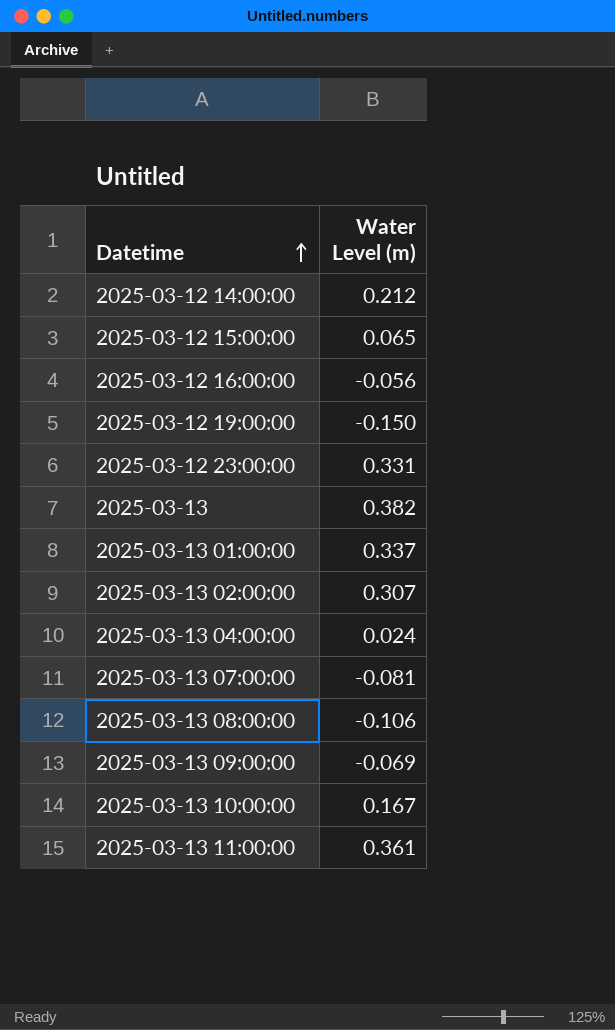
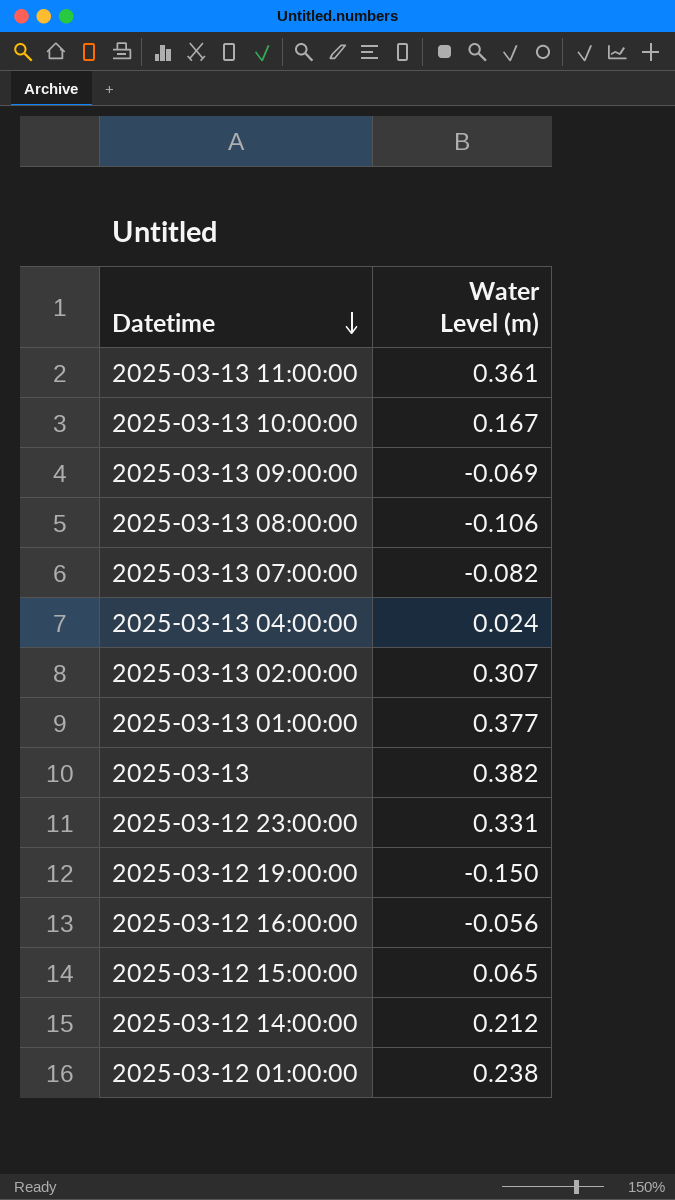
row order: Datetime ascending -> Datetime descending
2025-03-13 07:00:00 | Water Level (m): -0.081 -> -0.082
2025-03-13 01:00:00 | Water Level (m): 0.337 -> 0.377
row 2025-03-12 01:00:00: none -> 0.238

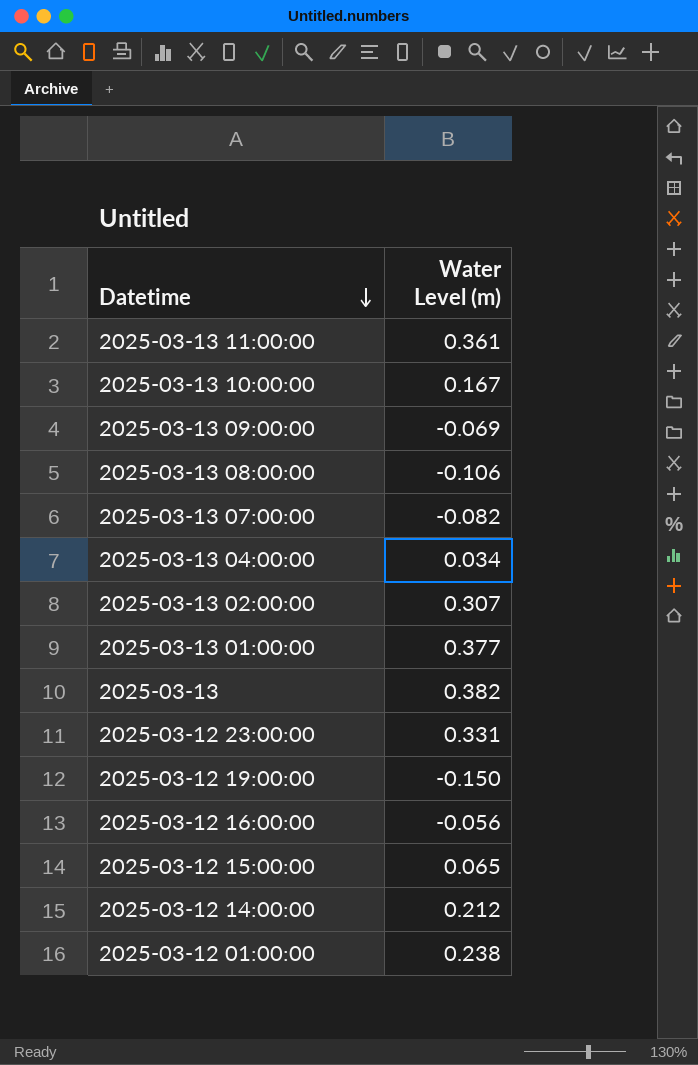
2025-03-13 04:00:00 | Water Level (m): 0.024 -> 0.034

